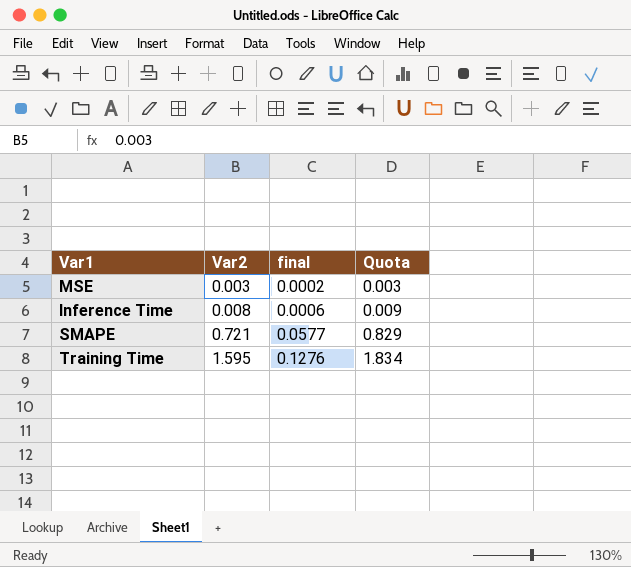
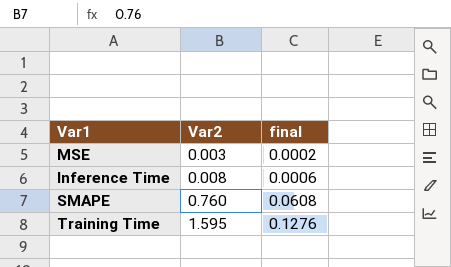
column Quota | formula: [Var2] * 1.15 -> none
SMAPE | Var2: 0.721 -> 0.760
SMAPE | final: 0.0577 -> 0.0608

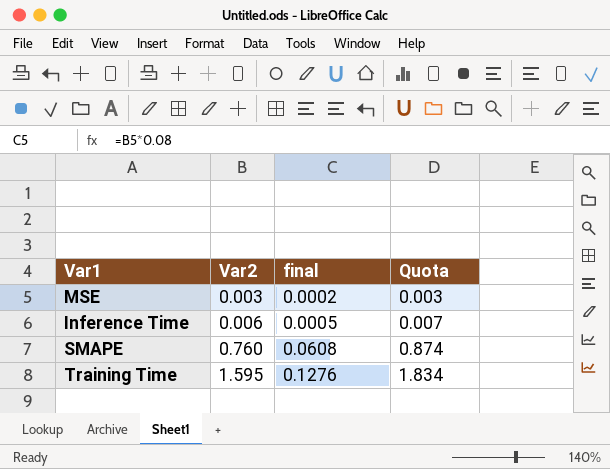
column Quota | formula: none -> [Var2] * 1.15
Inference Time | Var2: 0.008 -> 0.006
Inference Time | final: 0.0006 -> 0.0005

